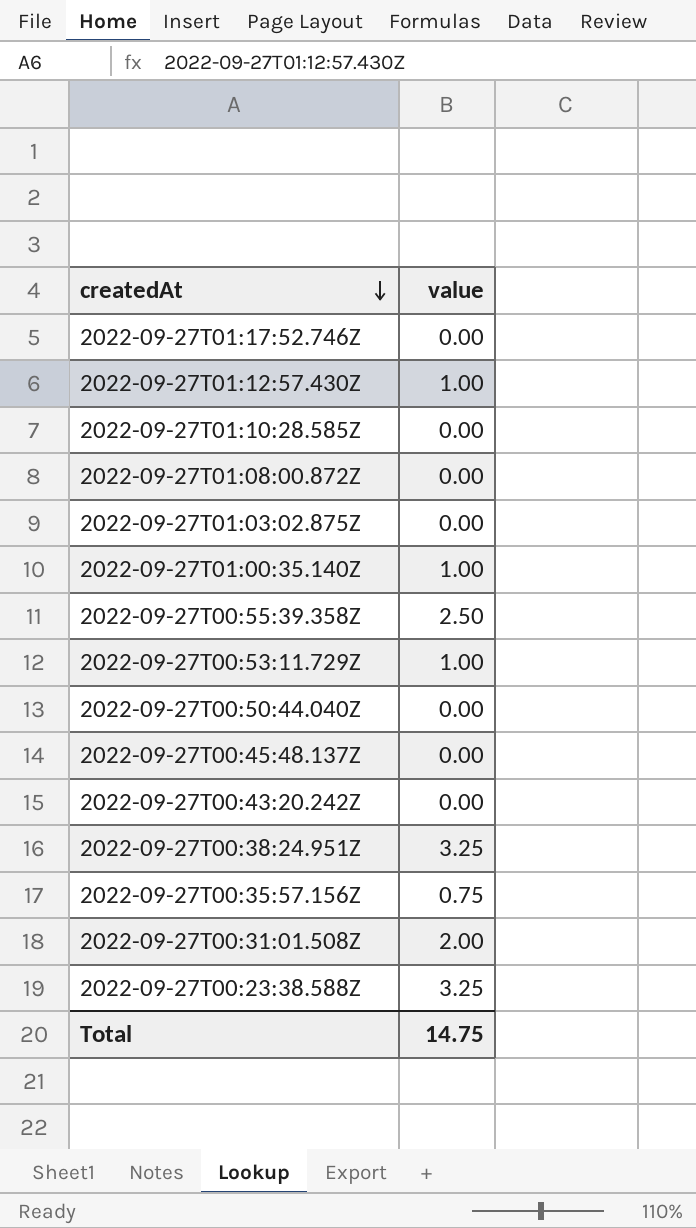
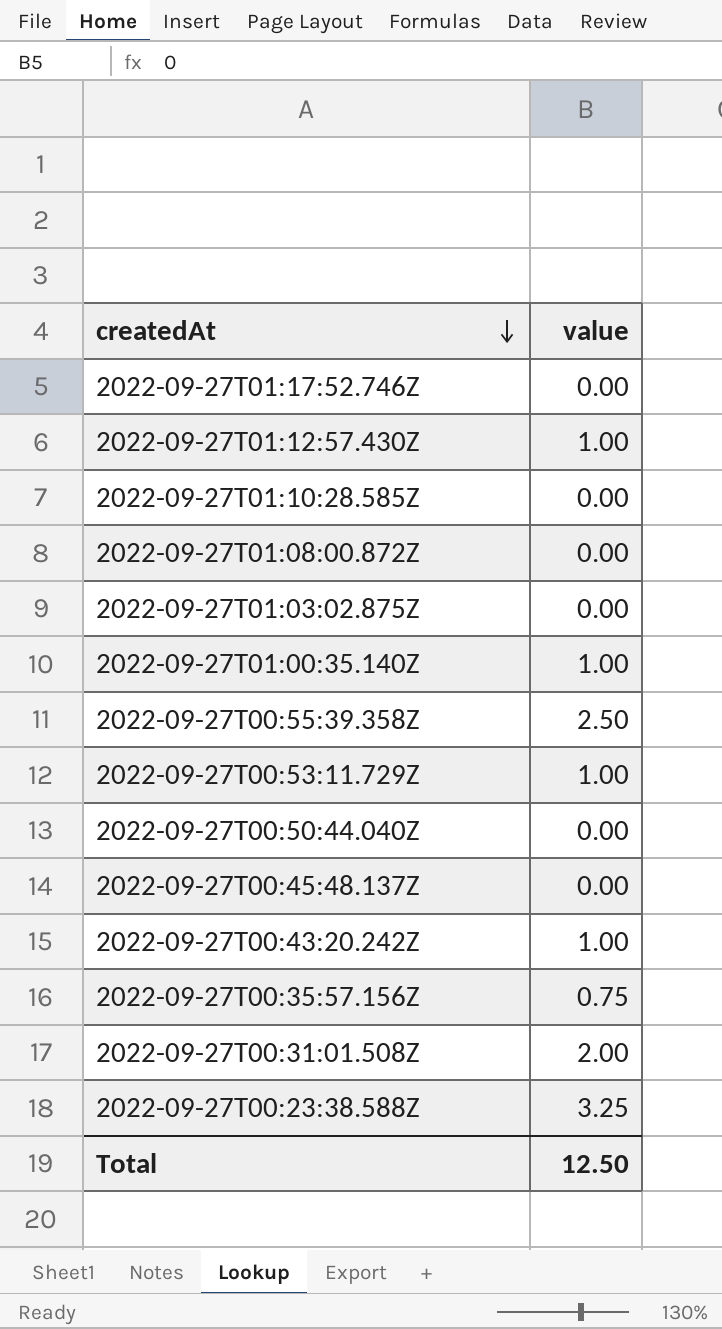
row 2022-09-27T00:38:24.951Z: 3.25 -> none
2022-09-27T00:43:20.242Z | value: 0.00 -> 1.00
Total | value: 14.75 -> 12.50

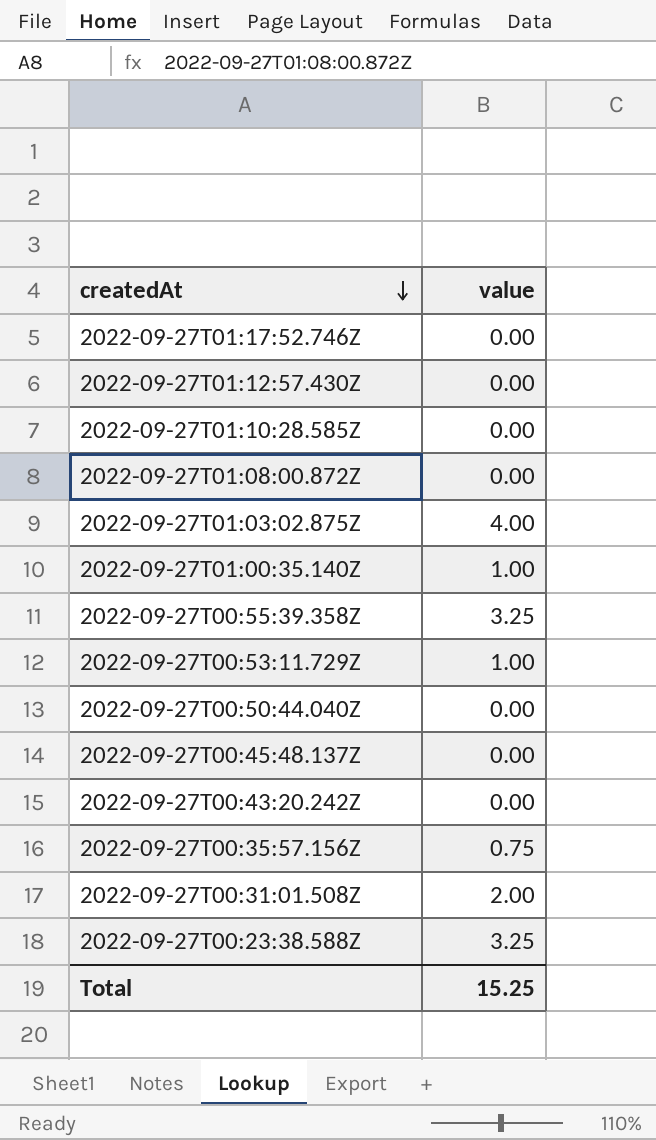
2022-09-27T01:12:57.430Z | value: 1.00 -> 0.00
2022-09-27T01:03:02.875Z | value: 0.00 -> 4.00
2022-09-27T00:55:39.358Z | value: 2.50 -> 3.25
2022-09-27T00:43:20.242Z | value: 1.00 -> 0.00
Total | value: 12.50 -> 15.25

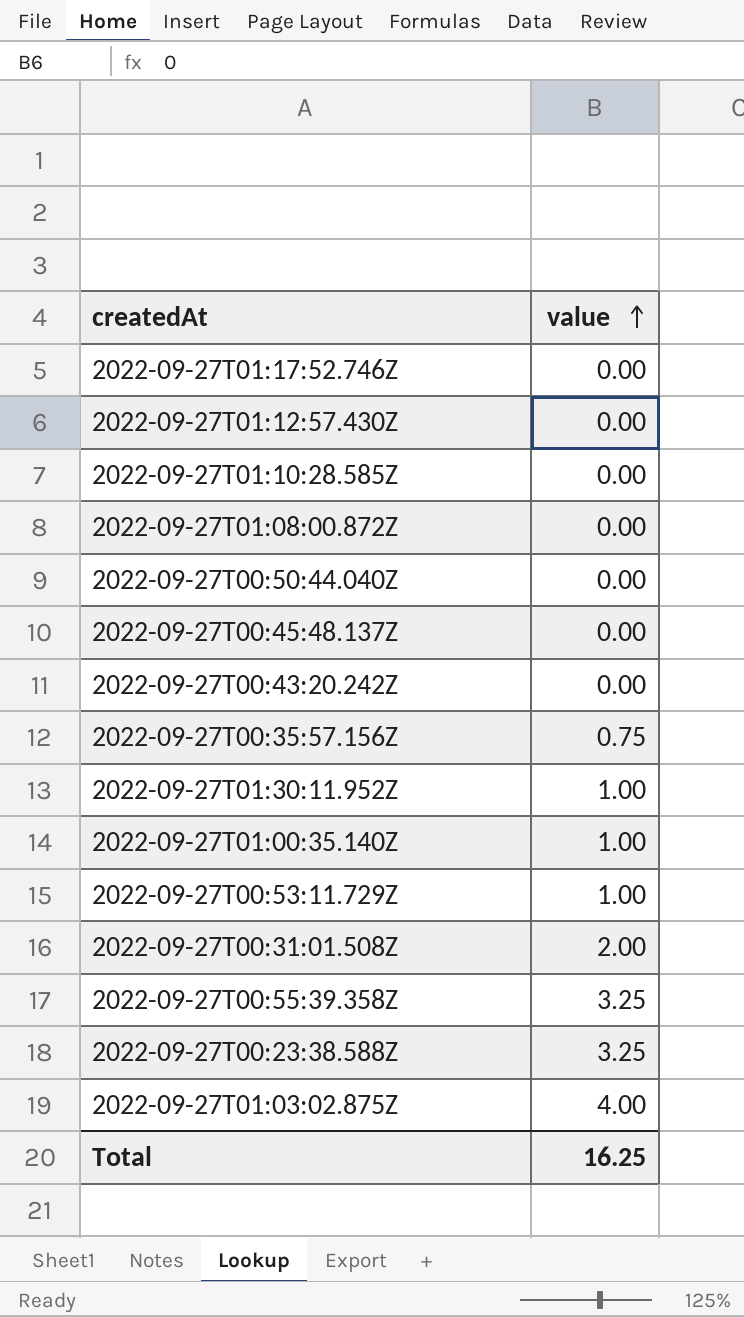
row order: createdAt descending -> value ascending
row 2022-09-27T01:30:11.952Z: none -> 1.00
Total | value: 15.25 -> 16.25

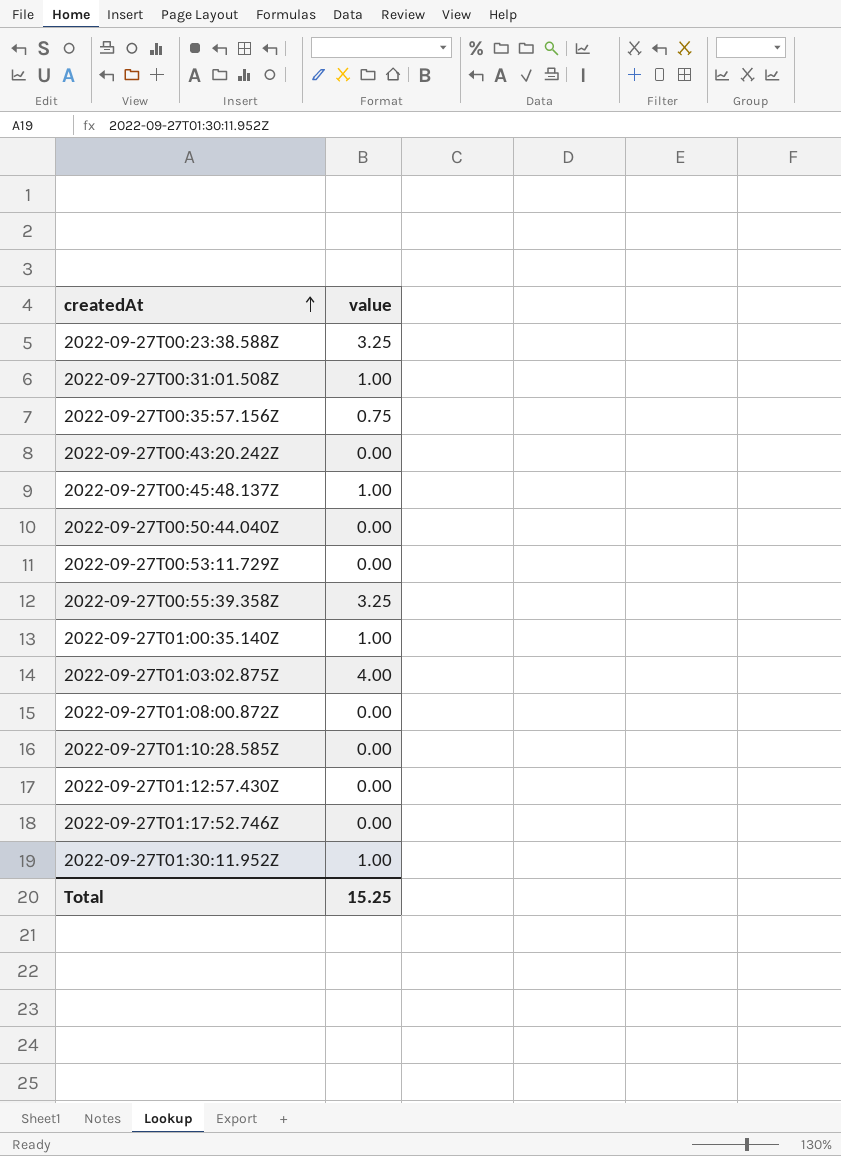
row order: value ascending -> createdAt ascending
2022-09-27T00:31:01.508Z | value: 2.00 -> 1.00
2022-09-27T00:45:48.137Z | value: 0.00 -> 1.00
2022-09-27T00:53:11.729Z | value: 1.00 -> 0.00
Total | value: 16.25 -> 15.25

